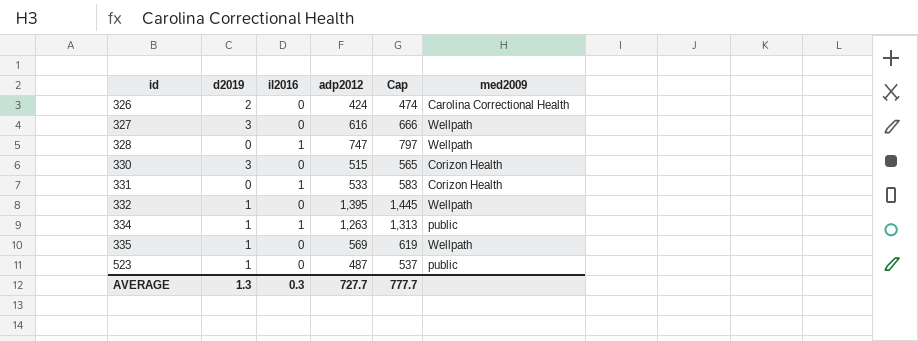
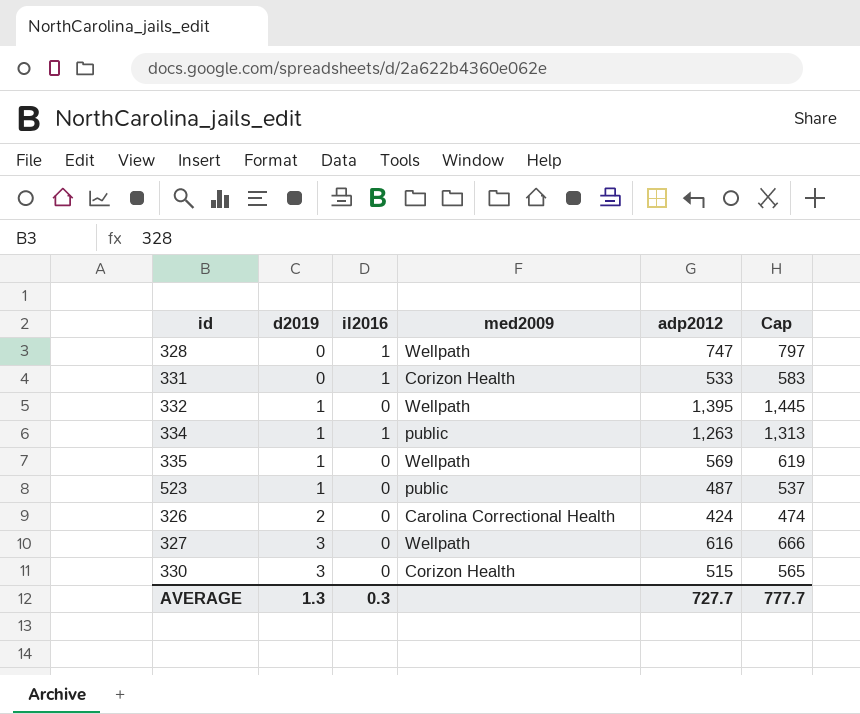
row order: id ascending -> d2019 ascending
column med2009 | position: 6 -> 4

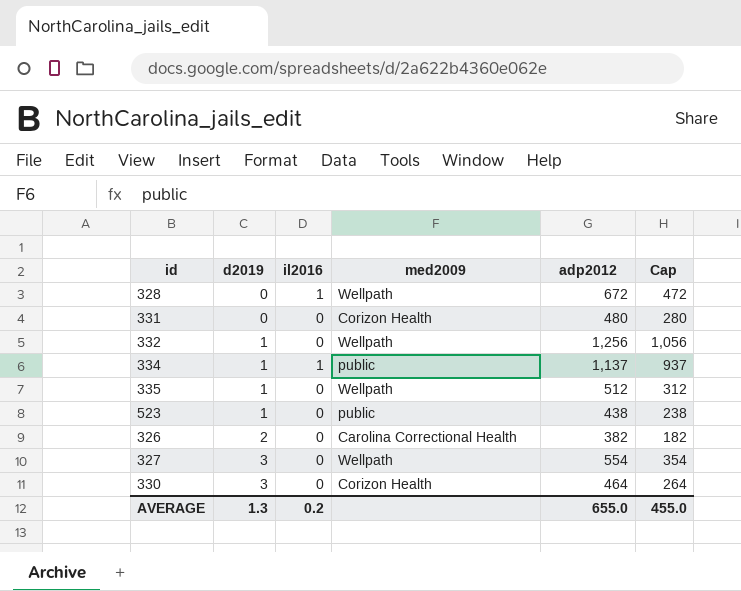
column Cap | formula: [adp2012] + 50 -> [adp2012] - 200
328 | adp2012: 747 -> 672
331 | il2016: 1 -> 0
331 | adp2012: 533 -> 480
332 | adp2012: 1,395 -> 1,256
334 | adp2012: 1,263 -> 1,137
335 | adp2012: 569 -> 512
523 | adp2012: 487 -> 438
326 | adp2012: 424 -> 382
327 | adp2012: 616 -> 554
330 | adp2012: 515 -> 464
AVERAGE | il2016: 0.3 -> 0.2
AVERAGE | adp2012: 727.7 -> 655.0
AVERAGE | Cap: 777.7 -> 455.0

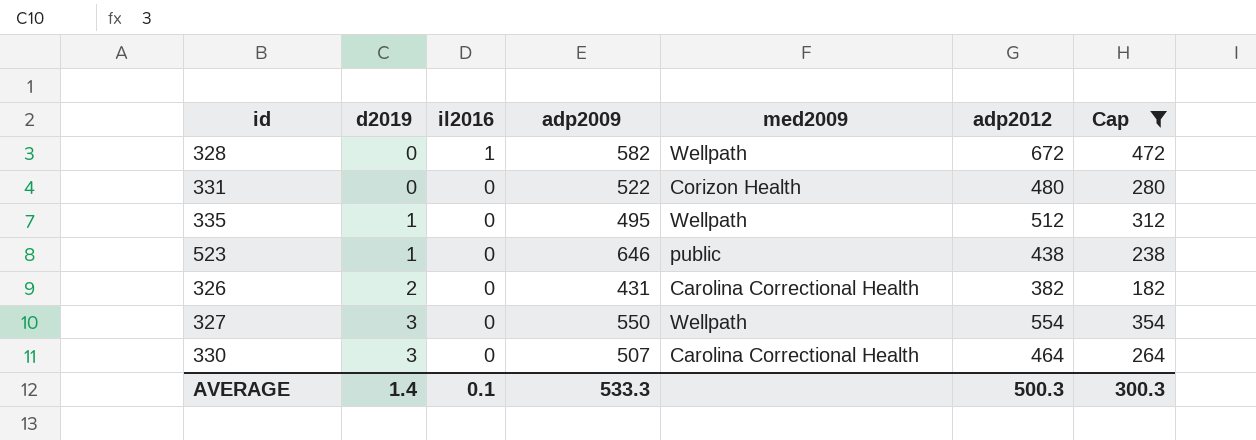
filter: none -> Cap <= 472
column adp2009 | position: none -> 4
330 | med2009: Corizon Health -> Carolina Correctional Health
AVERAGE | d2019: 1.3 -> 1.4
AVERAGE | il2016: 0.2 -> 0.1
AVERAGE | adp2012: 655.0 -> 500.3
AVERAGE | Cap: 455.0 -> 300.3

